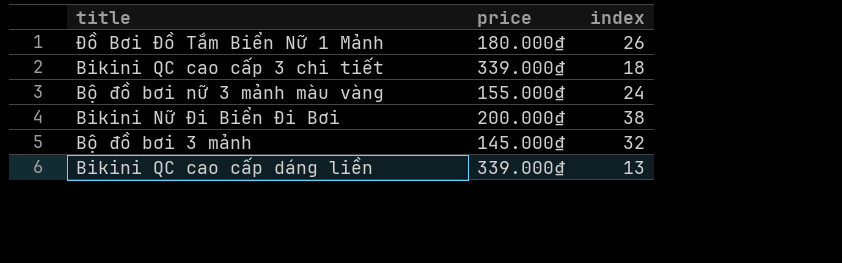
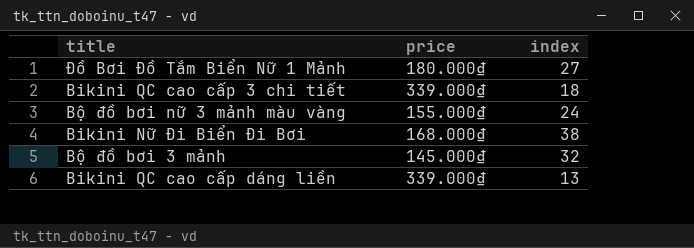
Đồ Bơi Đồ Tắm Biển Nữ 1 Mảnh | index: 26 -> 27
Bikini Nữ Đi Biển Đi Bơi | price: 200.000₫ -> 168.000₫

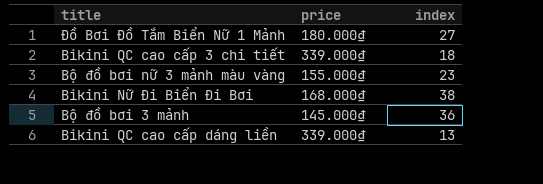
Bộ đồ bơi nữ 3 mảnh màu vàng | index: 24 -> 23
Bộ đồ bơi 3 mảnh | index: 32 -> 36

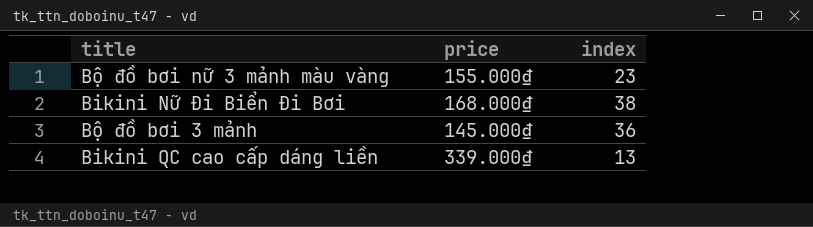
row Đồ Bơi Đồ Tắm Biển Nữ 1 Mảnh: 180.000₫ | 27 -> none
row Bikini QC cao cấp 3 chi tiết: 339.000₫ | 18 -> none

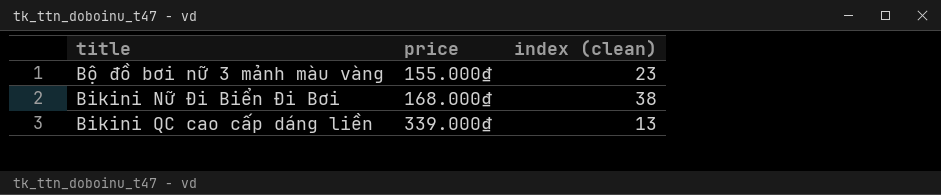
column name: index -> index (clean)
row Bộ đồ bơi 3 mảnh: 145.000₫ | 36 -> none

